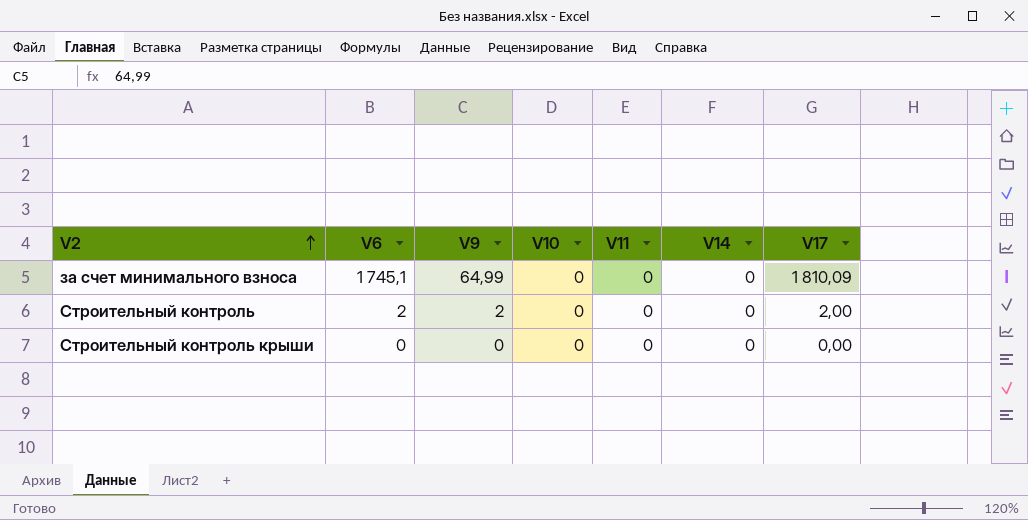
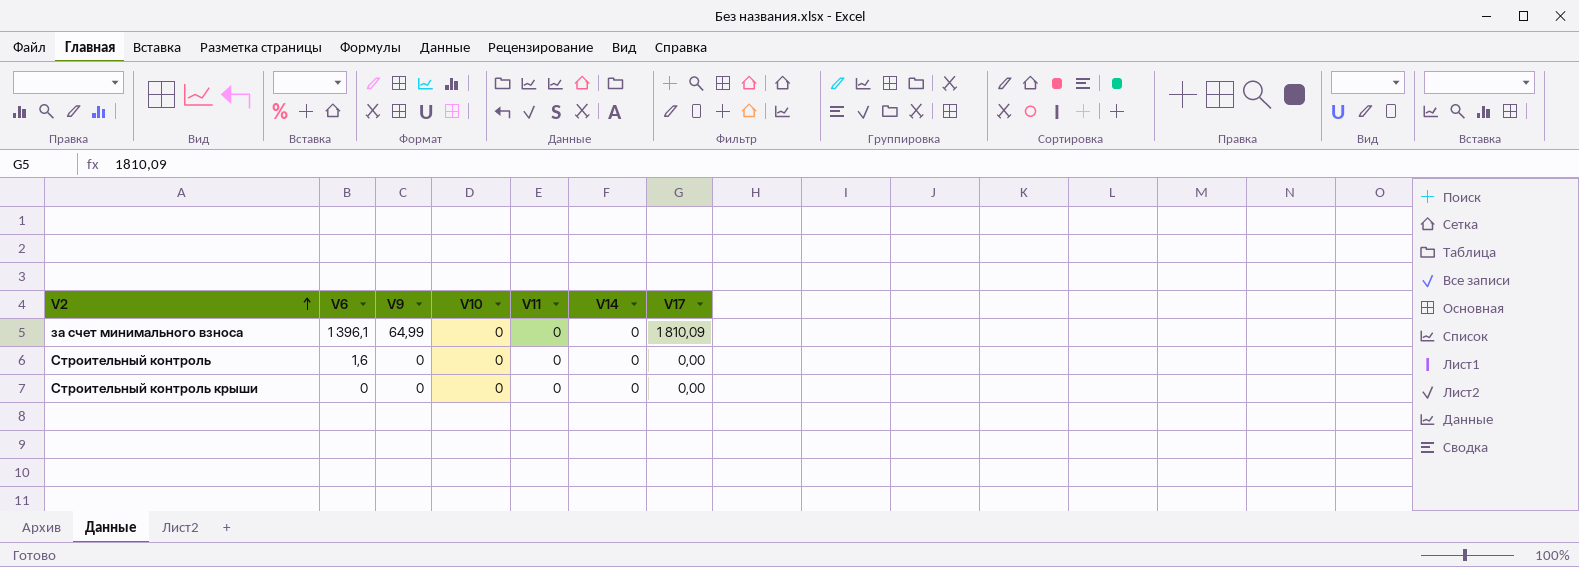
за счет минимального взноса | V6: 1 745,1 -> 1 396,1
Строительный контроль | V6: 2 -> 1,6
Строительный контроль | V9: 2 -> 0
Строительный контроль | V17: 2,00 -> 0,00

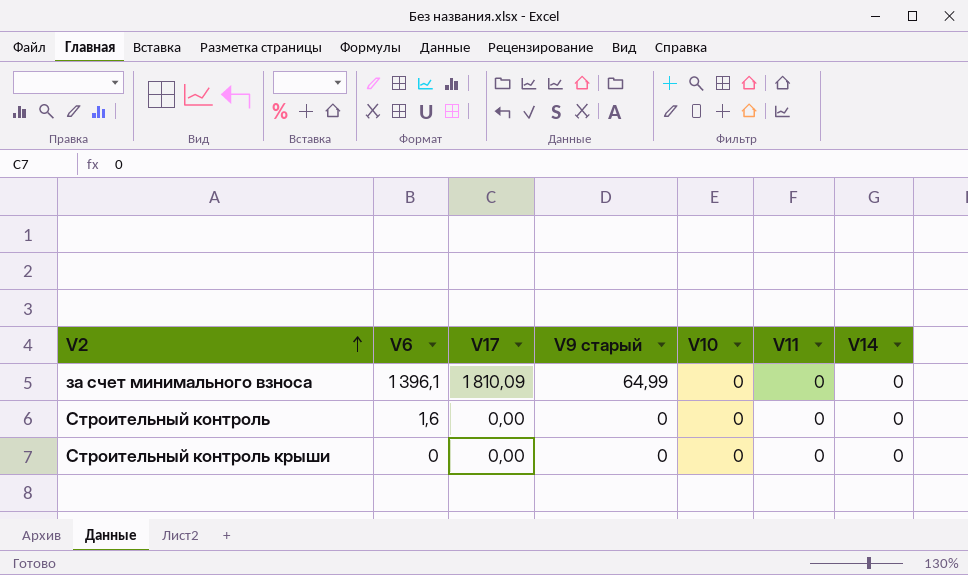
column V17 | position: 7 -> 3
column name: V9 -> V9 старый

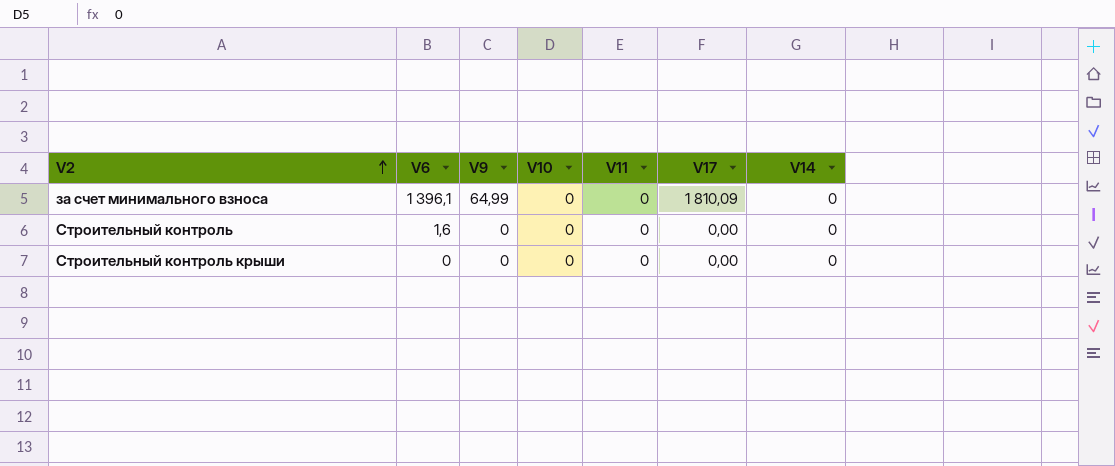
column name: V9 старый -> V9
column V17 | position: 3 -> 6

